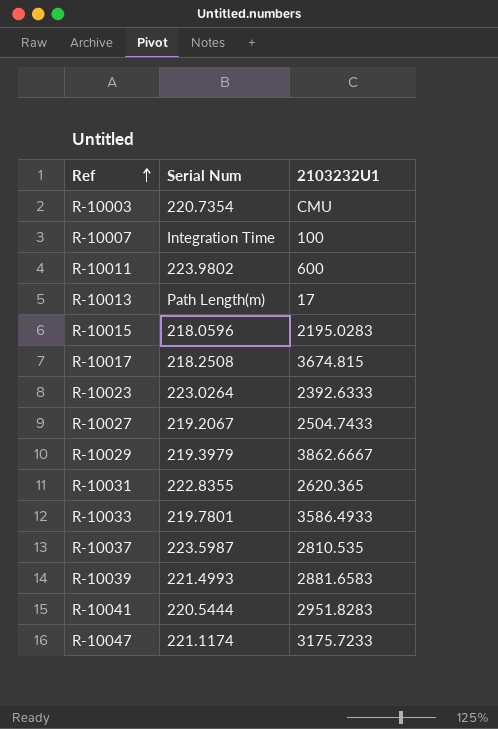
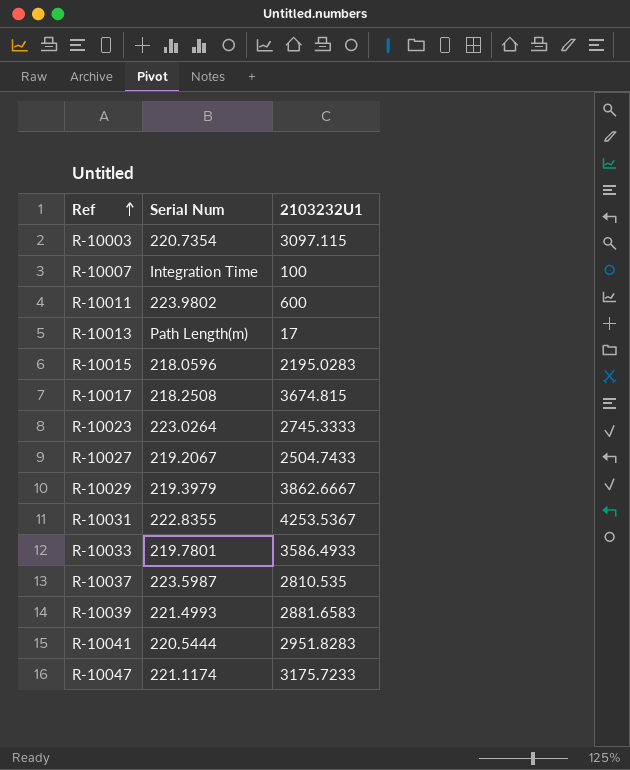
R-10003 | 2103232U1: CMU -> 3097.115
R-10023 | 2103232U1: 2392.6333 -> 2745.3333
R-10031 | 2103232U1: 2620.365 -> 4253.5367

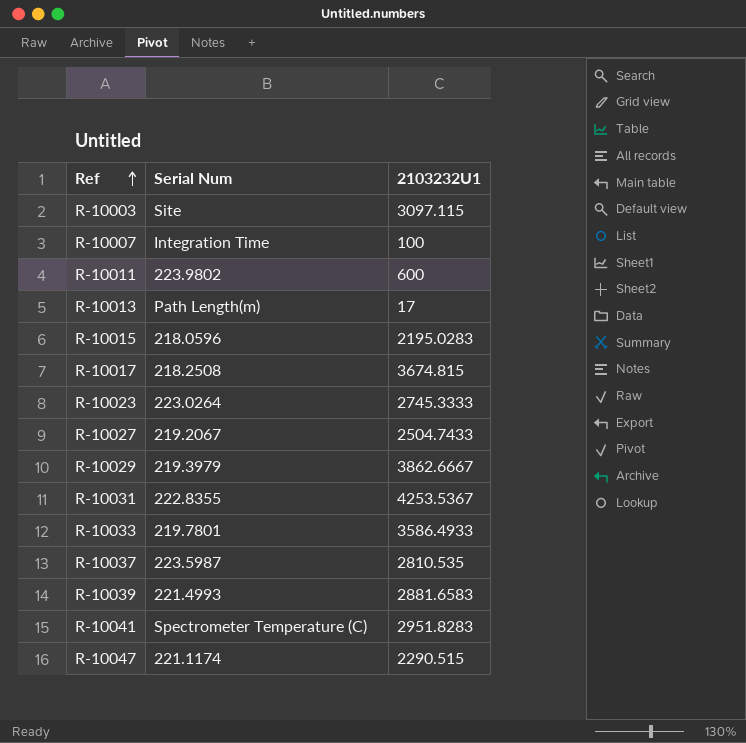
R-10003 | Serial Num: 220.7354 -> Site
R-10041 | Serial Num: 220.5444 -> Spectrometer Temperature (C)
R-10047 | 2103232U1: 3175.7233 -> 2290.515

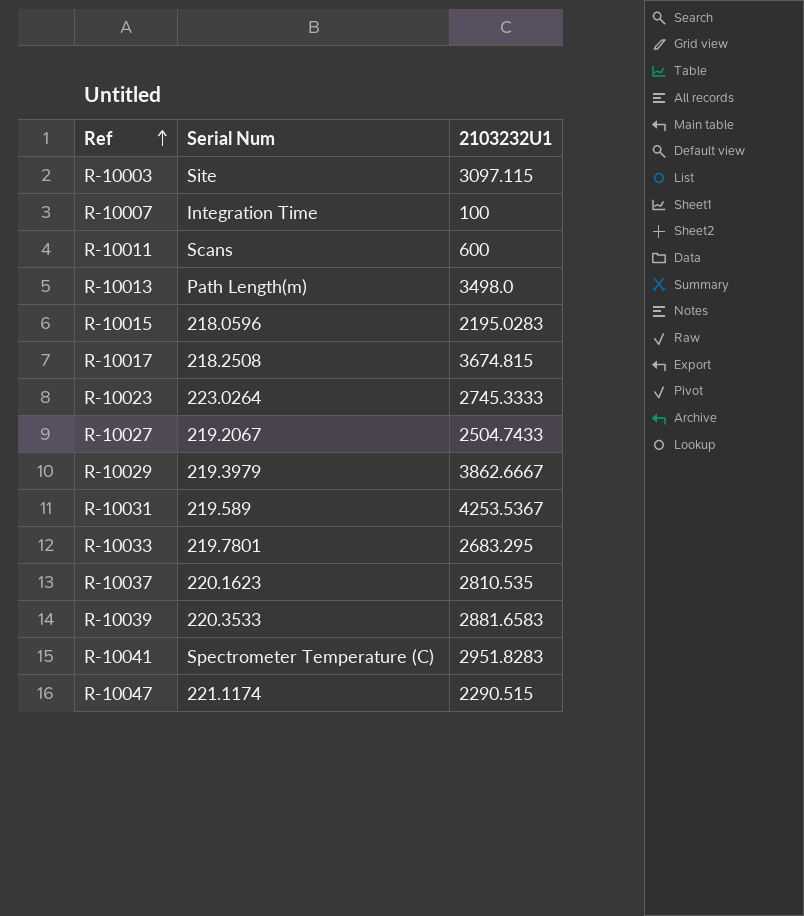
R-10011 | Serial Num: 223.9802 -> Scans
R-10013 | 2103232U1: 17 -> 3498.0
R-10031 | Serial Num: 222.8355 -> 219.589
R-10033 | 2103232U1: 3586.4933 -> 2683.295
R-10037 | Serial Num: 223.5987 -> 220.1623
R-10039 | Serial Num: 221.4993 -> 220.3533

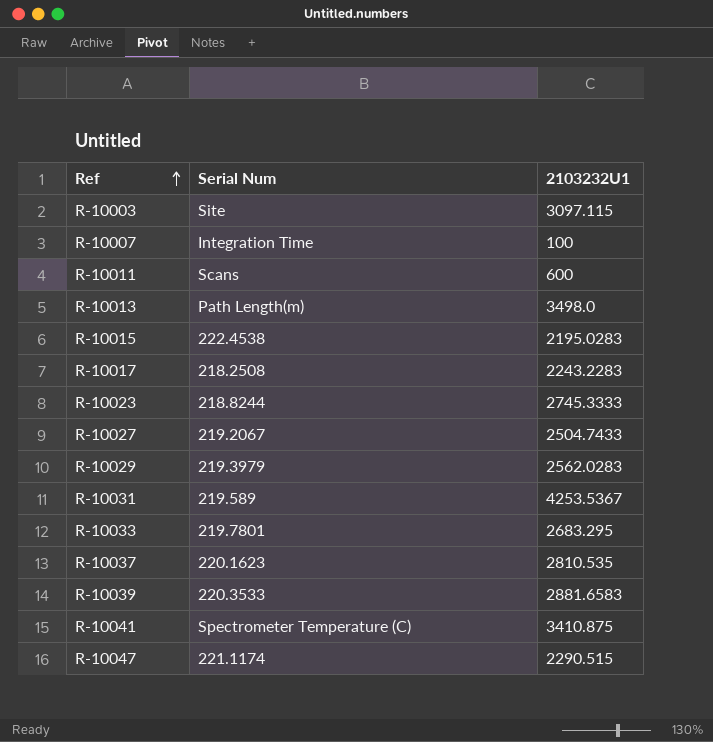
R-10015 | Serial Num: 218.0596 -> 222.4538
R-10017 | 2103232U1: 3674.815 -> 2243.2283
R-10023 | Serial Num: 223.0264 -> 218.8244
R-10029 | 2103232U1: 3862.6667 -> 2562.0283
R-10041 | 2103232U1: 2951.8283 -> 3410.875

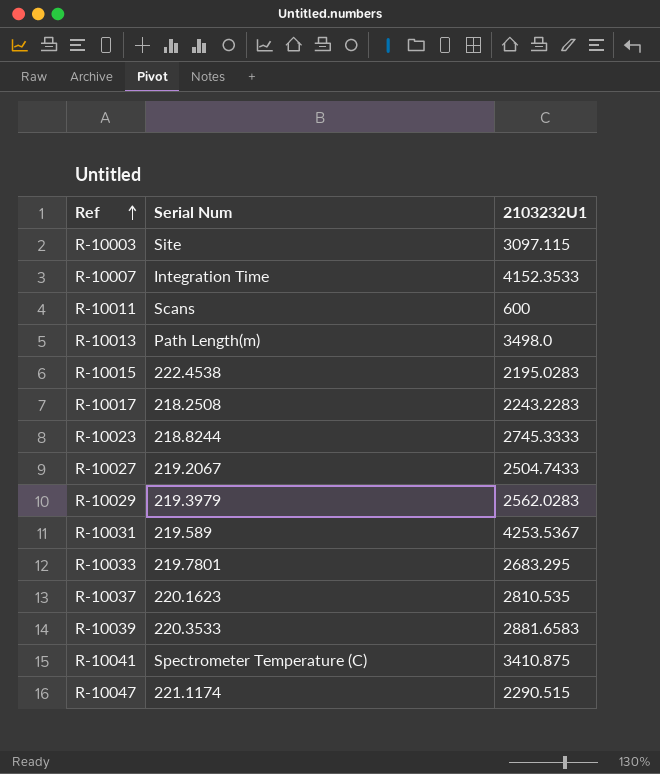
R-10007 | 2103232U1: 100 -> 4152.3533

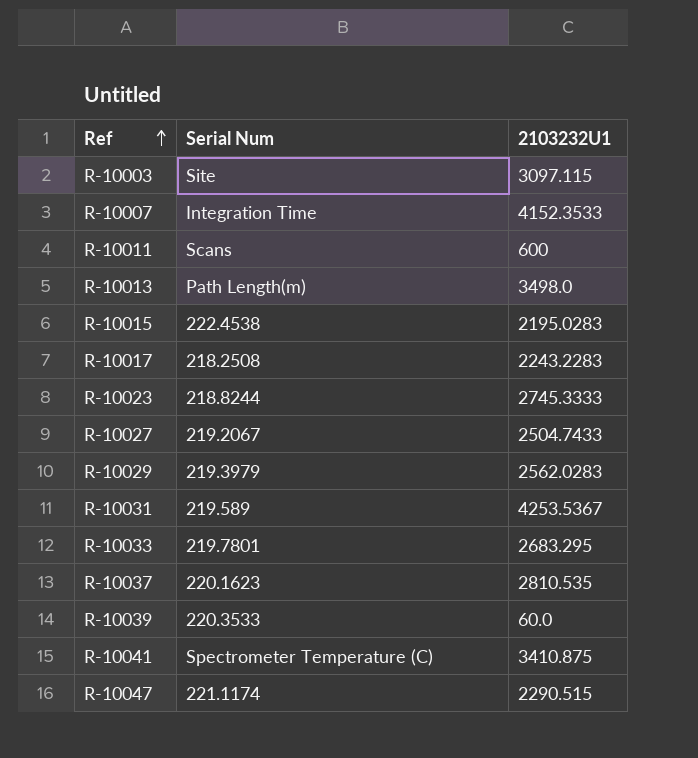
R-10039 | 2103232U1: 2881.6583 -> 60.0

